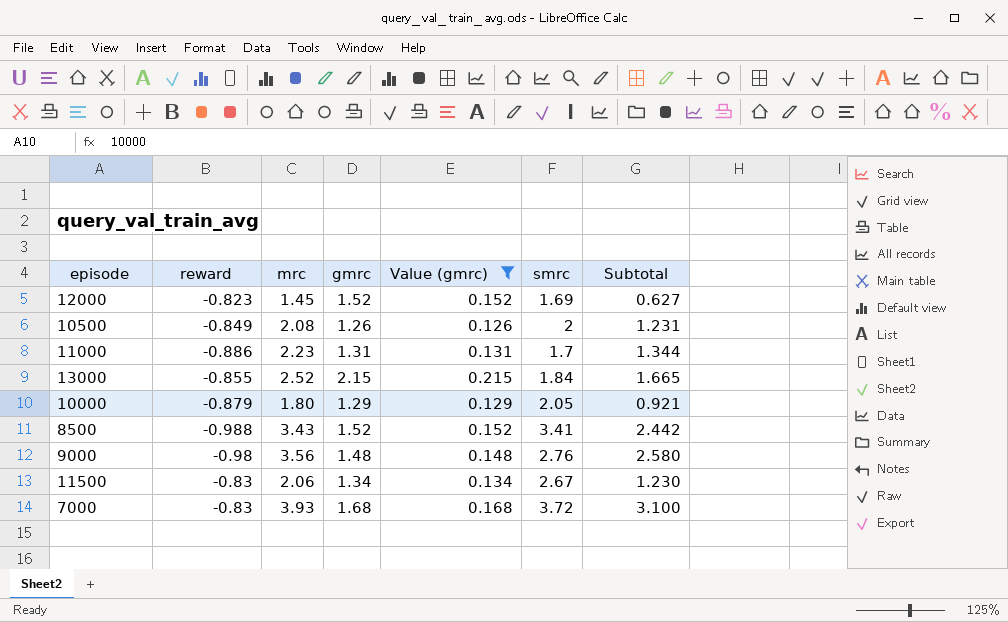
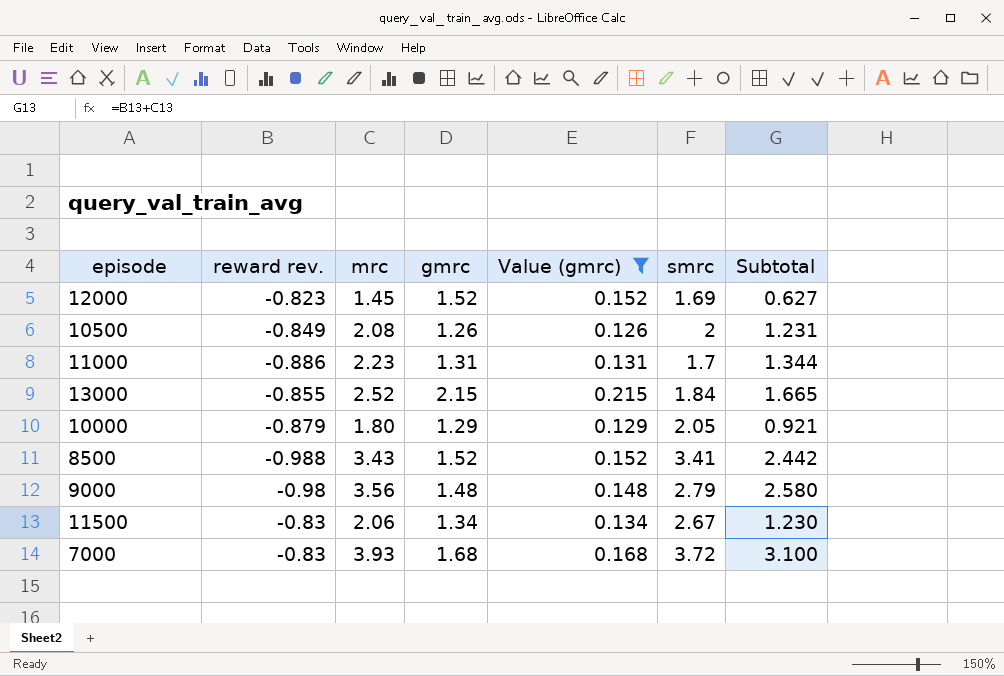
column name: reward -> reward rev.
9000 | smrc: 2.76 -> 2.79

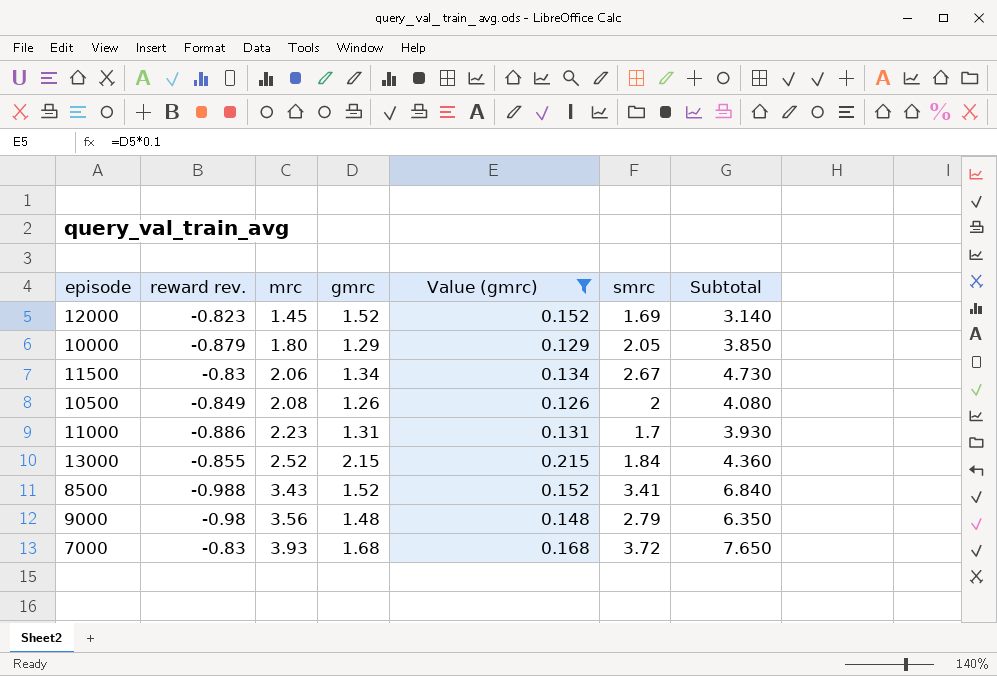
row order: none -> mrc ascending
column Subtotal | formula: [reward rev.] + [mrc] -> [mrc] + [smrc]

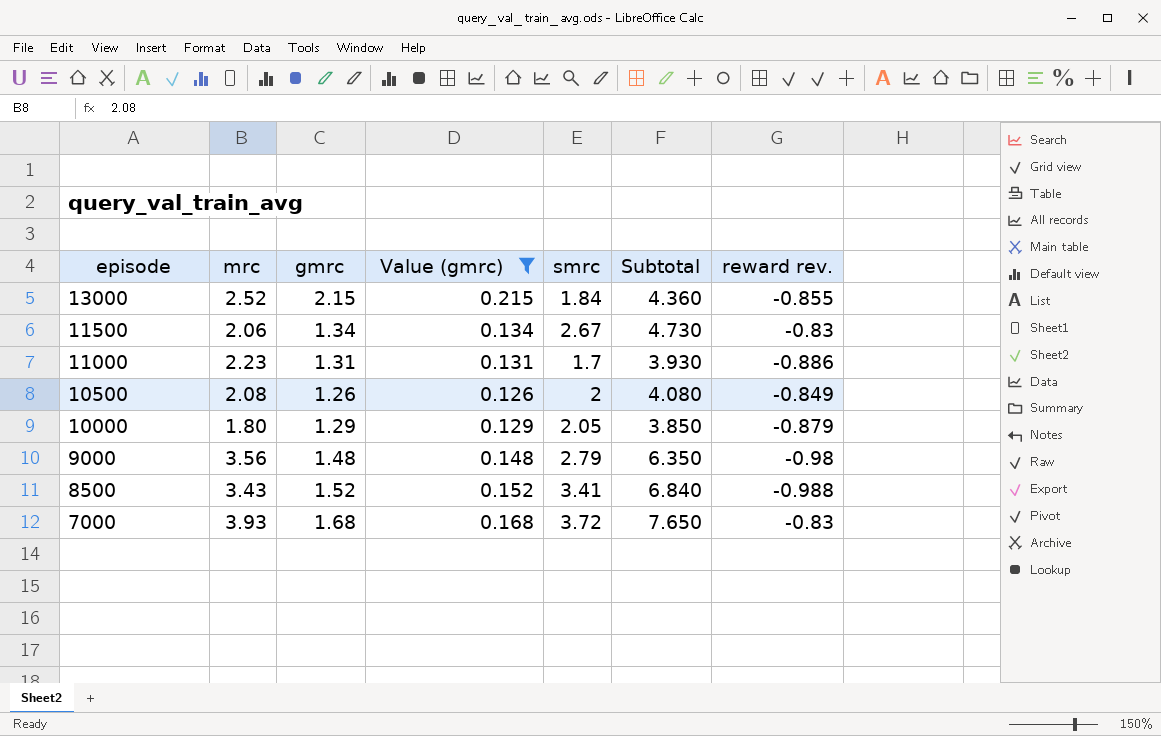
row order: mrc ascending -> episode descending
column reward rev. | position: 2 -> 7
row 12000: -0.823 | 1.45 | 1.52 | 0.152 | 1.69 | 3.140 -> none

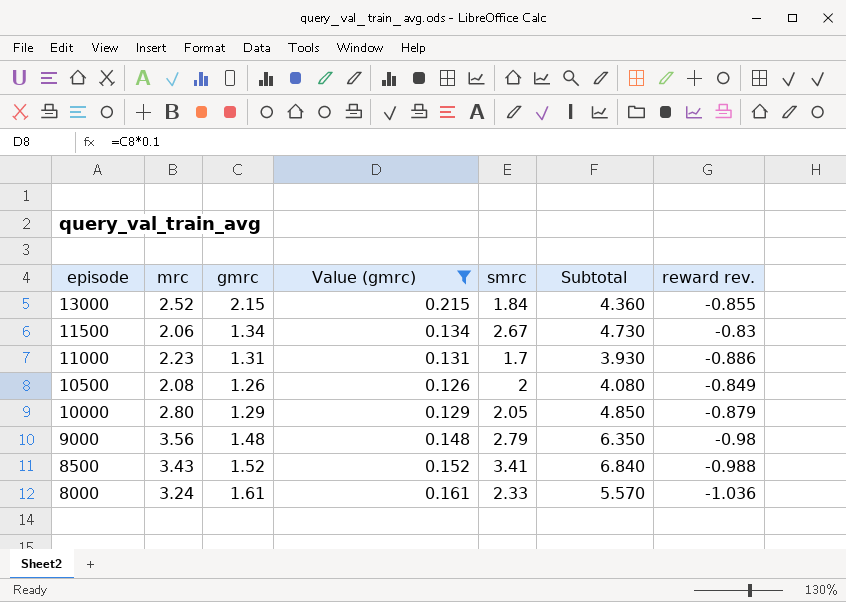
row 7000: 3.93 | 1.68 | 0.168 | 3.72 | 7.650 | -0.83 -> none
10000 | mrc: 1.80 -> 2.80
10000 | Subtotal: 3.850 -> 4.850
row 8000: none -> 3.24 | 1.61 | 0.161 | 2.33 | 5.570 | -1.036

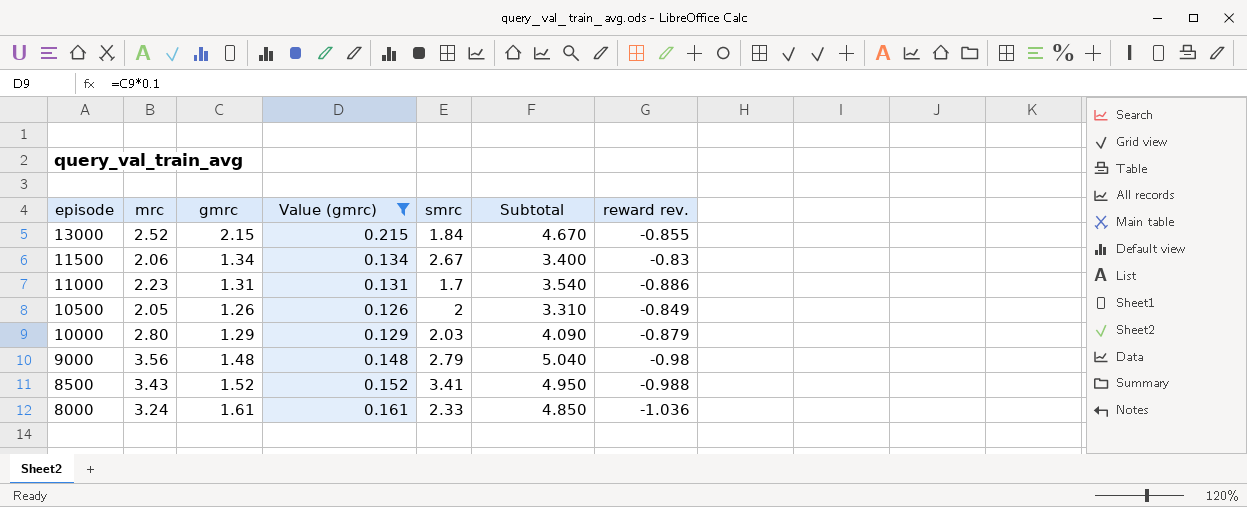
column Subtotal | formula: [mrc] + [smrc] -> [mrc] + [gmrc]
10500 | mrc: 2.08 -> 2.05
10000 | smrc: 2.05 -> 2.03

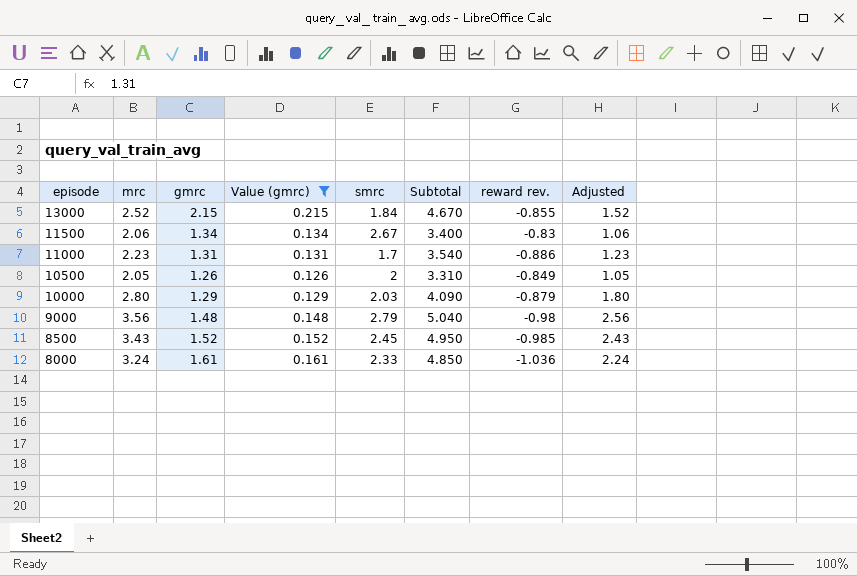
column Adjusted | formula: none -> [mrc] - 1
8500 | smrc: 3.41 -> 2.45
8500 | reward rev.: -0.988 -> -0.985

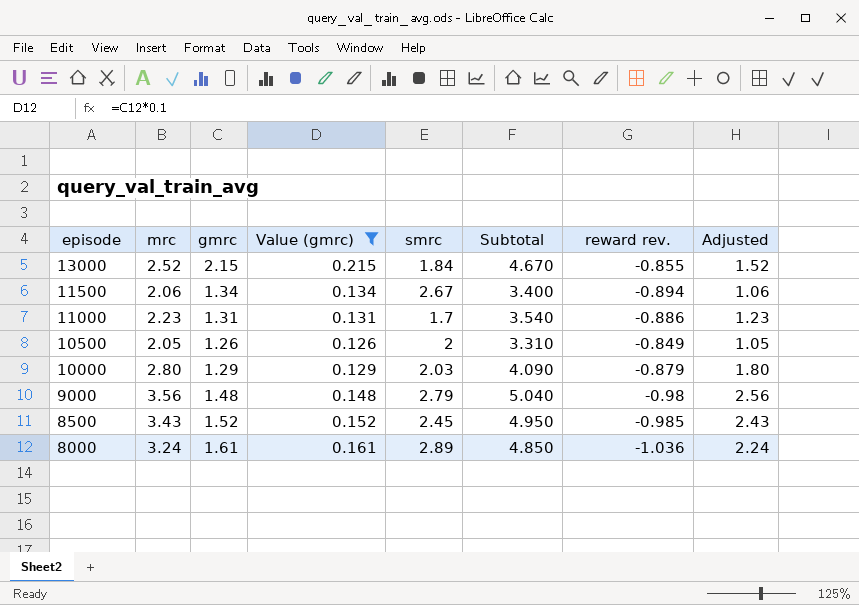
11500 | reward rev.: -0.83 -> -0.894
8000 | smrc: 2.33 -> 2.89

